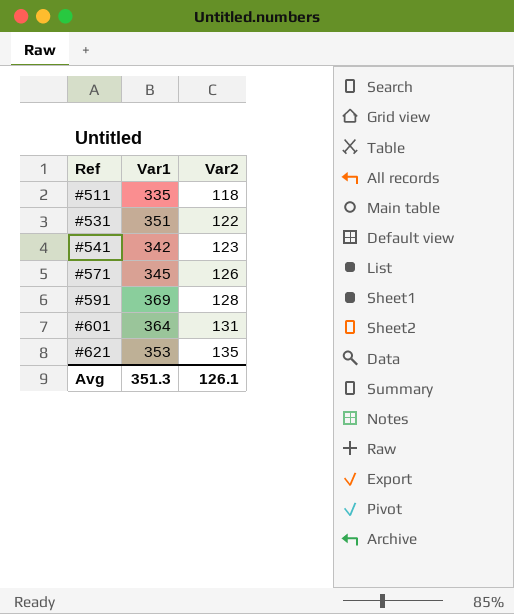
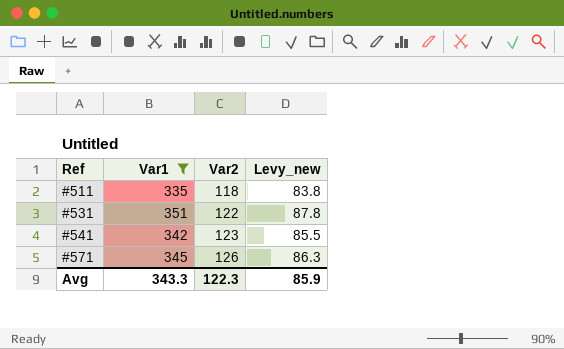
filter: none -> Var1 <= 351
column Levy_new | formula: none -> [Var1] * 0.25
Avg | Var1: 351.3 -> 343.3
Avg | Var2: 126.1 -> 122.3

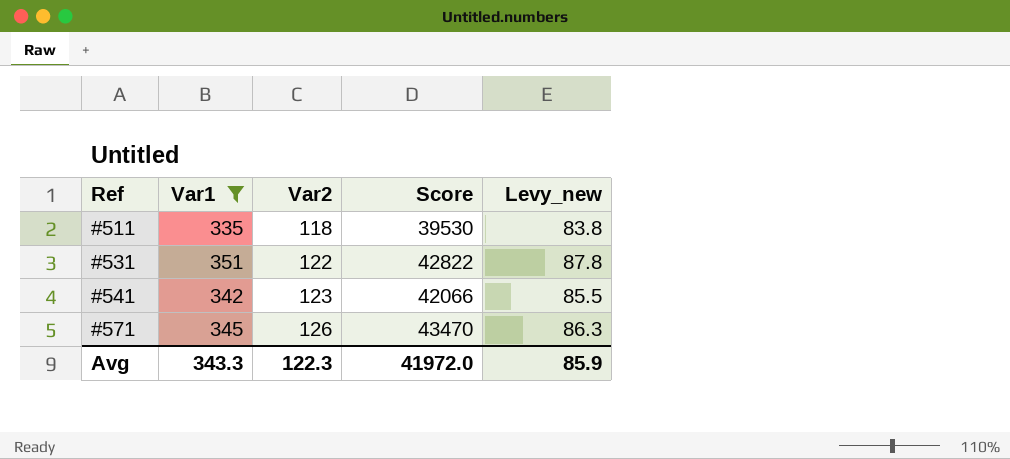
column Score | formula: none -> [Var1] * [Var2]

